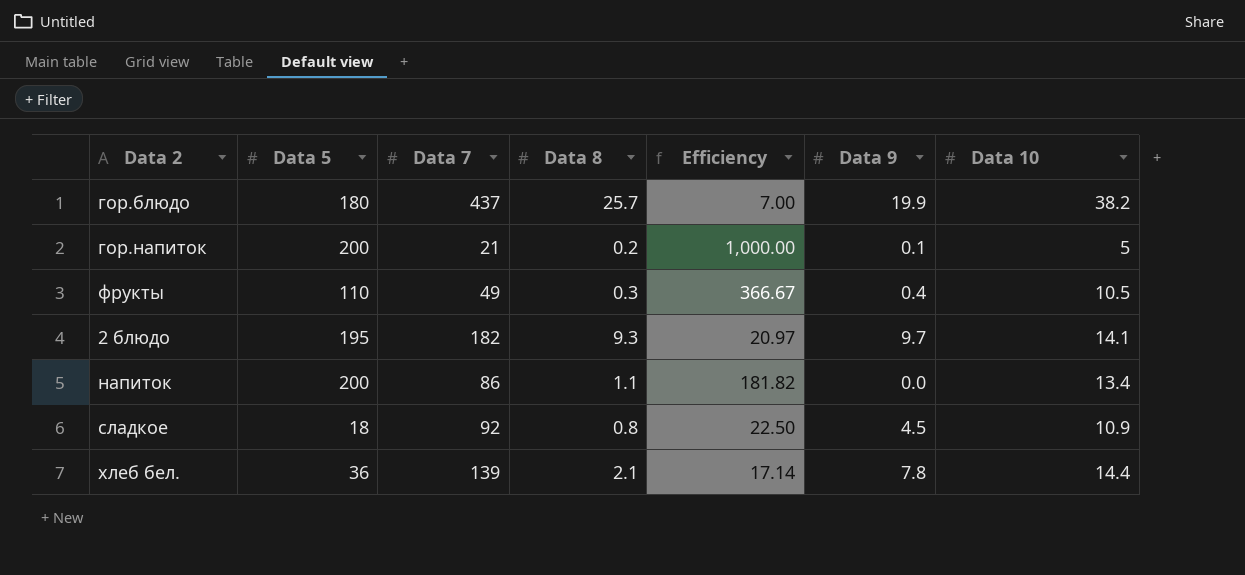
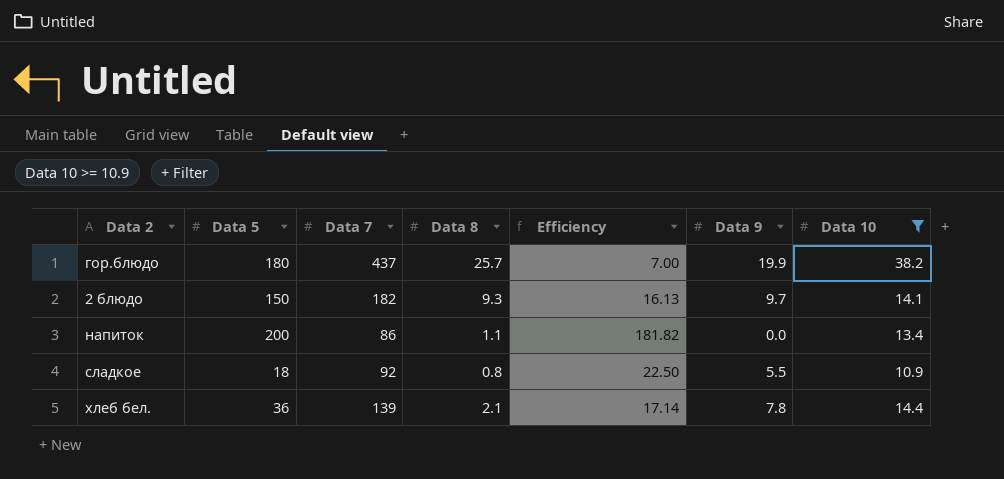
filter: none -> Data 10 >= 10.9
2 блюдо | Data 5: 195 -> 150
2 блюдо | Efficiency: 20.97 -> 16.13
сладкое | Data 9: 4.5 -> 5.5

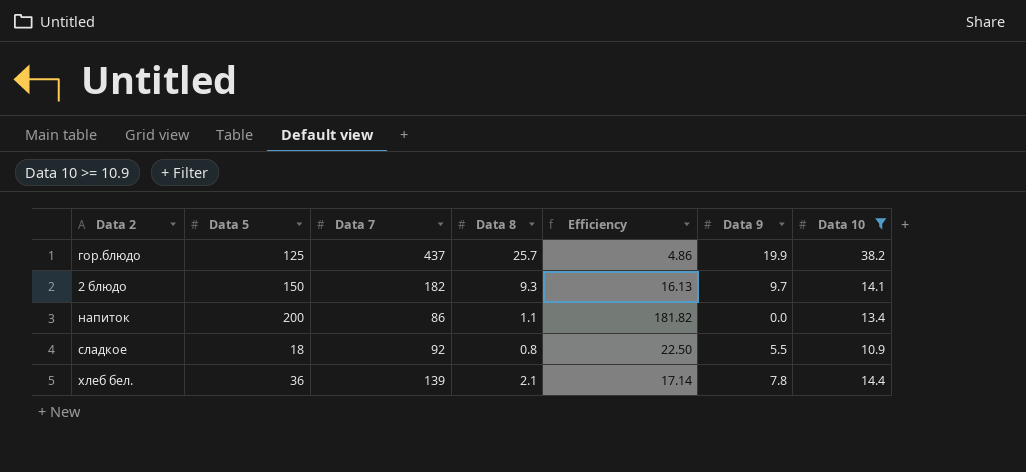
гор.блюдо | Data 5: 180 -> 125
гор.блюдо | Efficiency: 7.00 -> 4.86

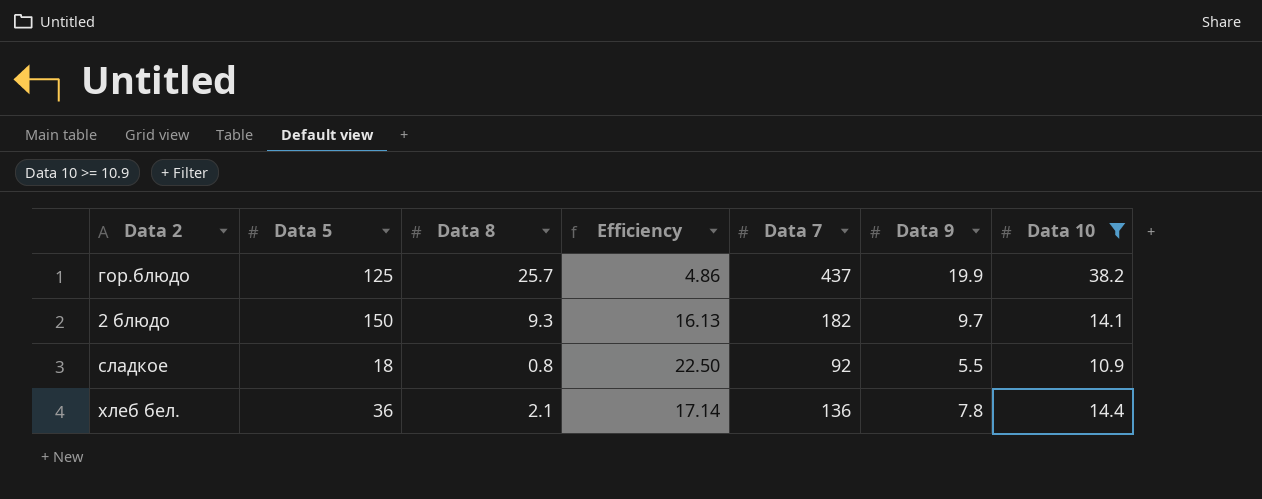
column Data 7 | position: 3 -> 5
row напиток: 200 | 86 | 1.1 | 181.82 | 0.0 | 13.4 -> none
хлеб бел. | Data 7: 139 -> 136

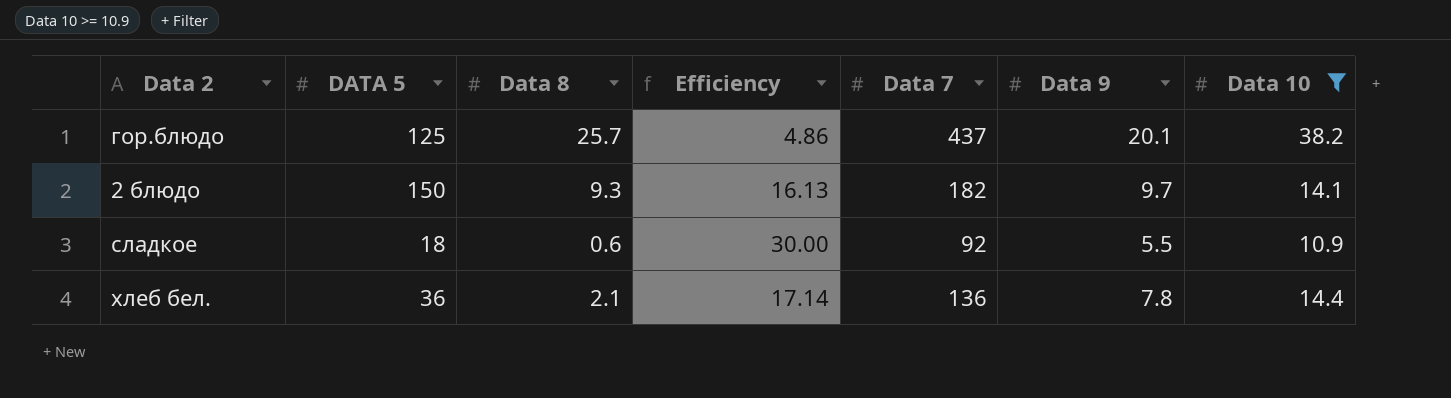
column name: Data 5 -> DATA 5
гор.блюдо | Data 9: 19.9 -> 20.1
сладкое | Data 8: 0.8 -> 0.6
сладкое | Efficiency: 22.50 -> 30.00

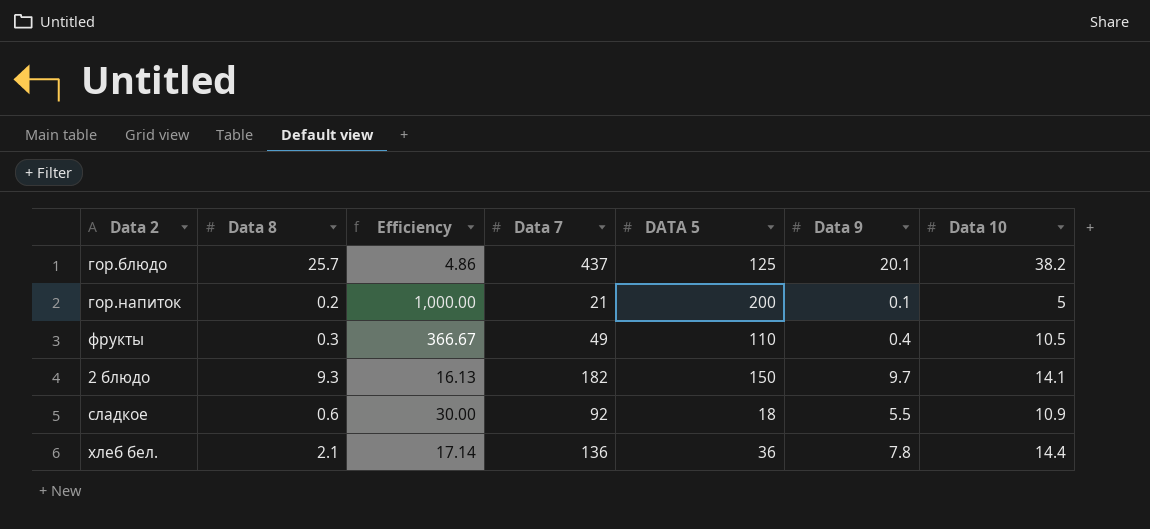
filter: Data 10 >= 10.9 -> none
column DATA 5 | position: 2 -> 5

